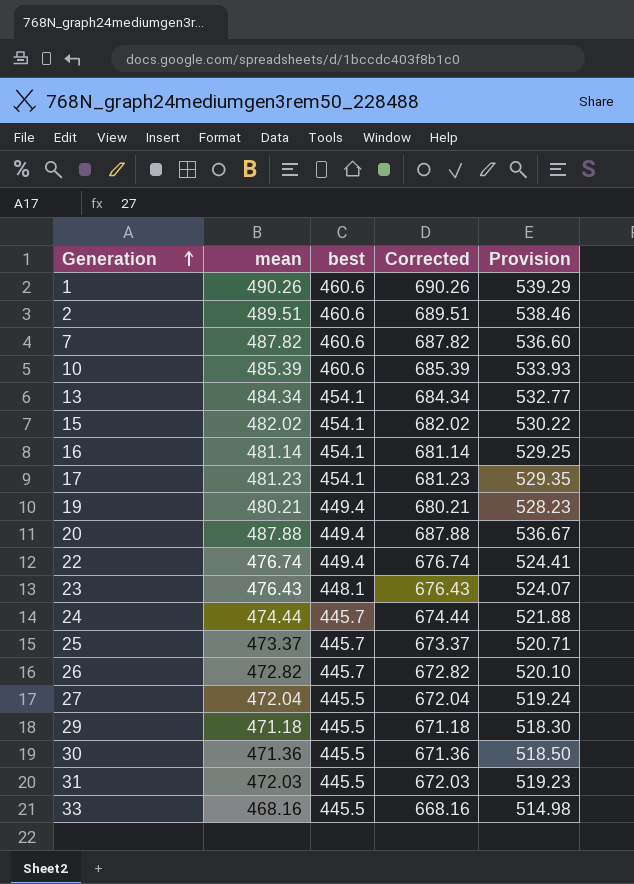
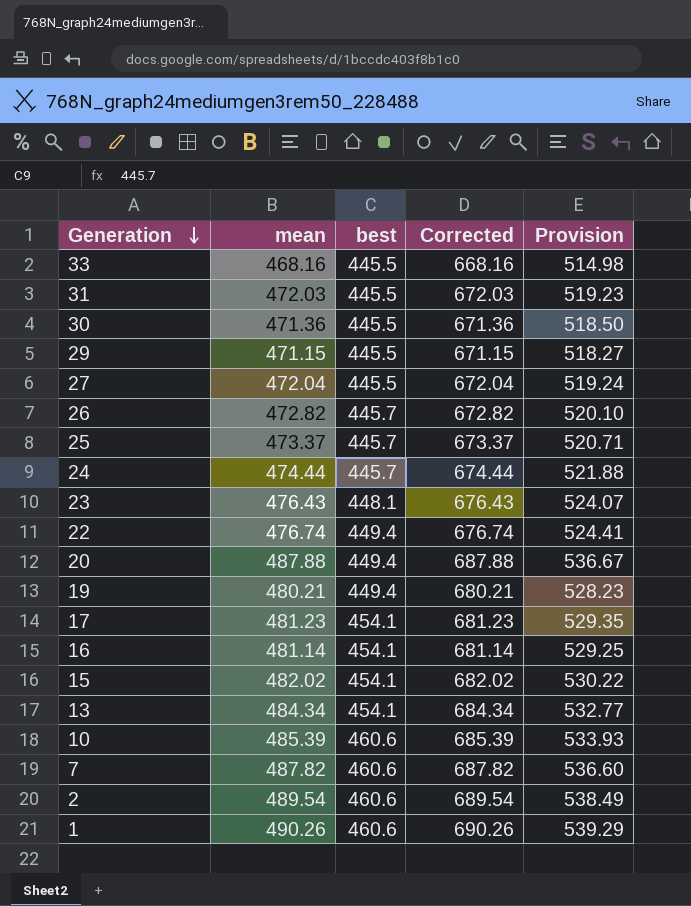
row order: Generation ascending -> Generation descending
29 | mean: 471.18 -> 471.15
29 | Corrected: 671.18 -> 671.15
29 | Provision: 518.30 -> 518.27
2 | mean: 489.51 -> 489.54
2 | Corrected: 689.51 -> 689.54
2 | Provision: 538.46 -> 538.49

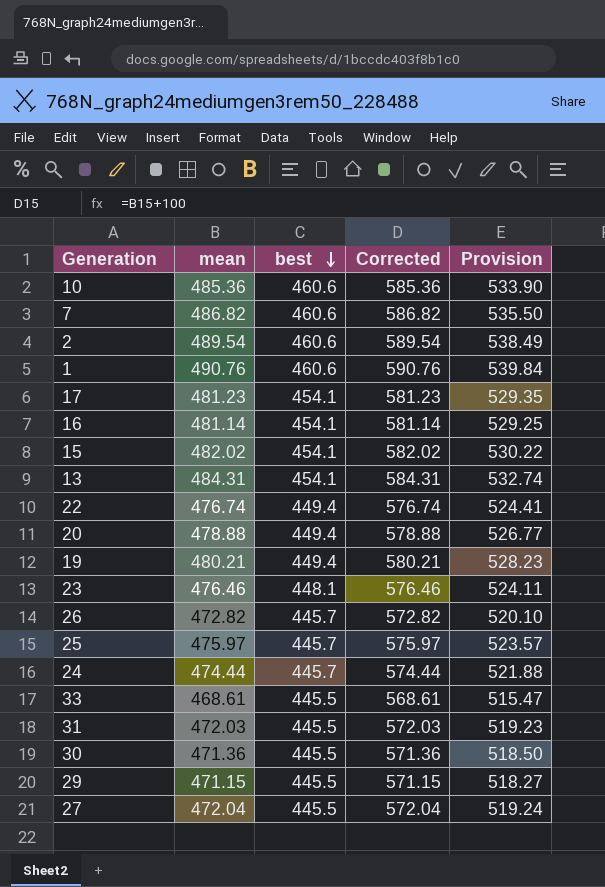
row order: Generation descending -> best descending
column Corrected | formula: [mean] + 200 -> [mean] + 100
10 | mean: 485.39 -> 485.36
10 | Provision: 533.93 -> 533.90
7 | mean: 487.82 -> 486.82
7 | Provision: 536.60 -> 535.50
1 | mean: 490.26 -> 490.76
1 | Provision: 539.29 -> 539.84
13 | mean: 484.34 -> 484.31
13 | Provision: 532.77 -> 532.74
20 | mean: 487.88 -> 478.88
20 | Provision: 536.67 -> 526.77
23 | mean: 476.43 -> 476.46
23 | Provision: 524.07 -> 524.11
25 | mean: 473.37 -> 475.97
25 | Provision: 520.71 -> 523.57
33 | mean: 468.16 -> 468.61
33 | Provision: 514.98 -> 515.47

